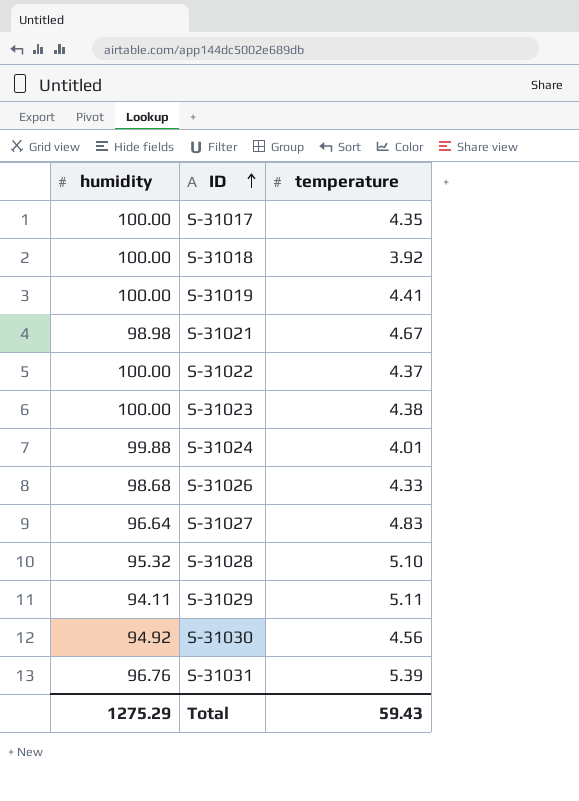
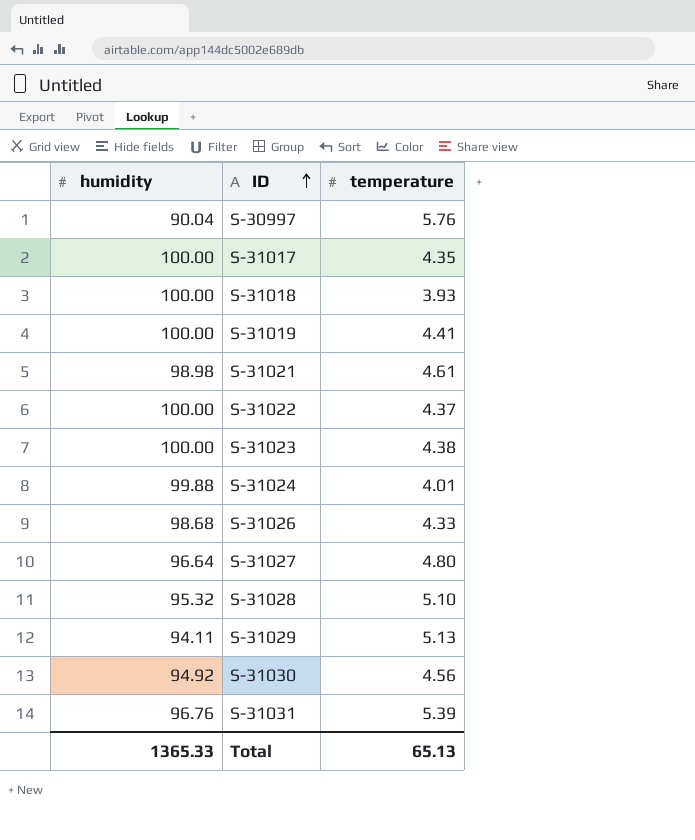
row S-30997: none -> 90.04 | 5.76
S-31018 | temperature: 3.92 -> 3.93
S-31021 | temperature: 4.67 -> 4.61
S-31027 | temperature: 4.83 -> 4.80
S-31029 | temperature: 5.11 -> 5.13
Total | humidity: 1275.29 -> 1365.33
Total | temperature: 59.43 -> 65.13

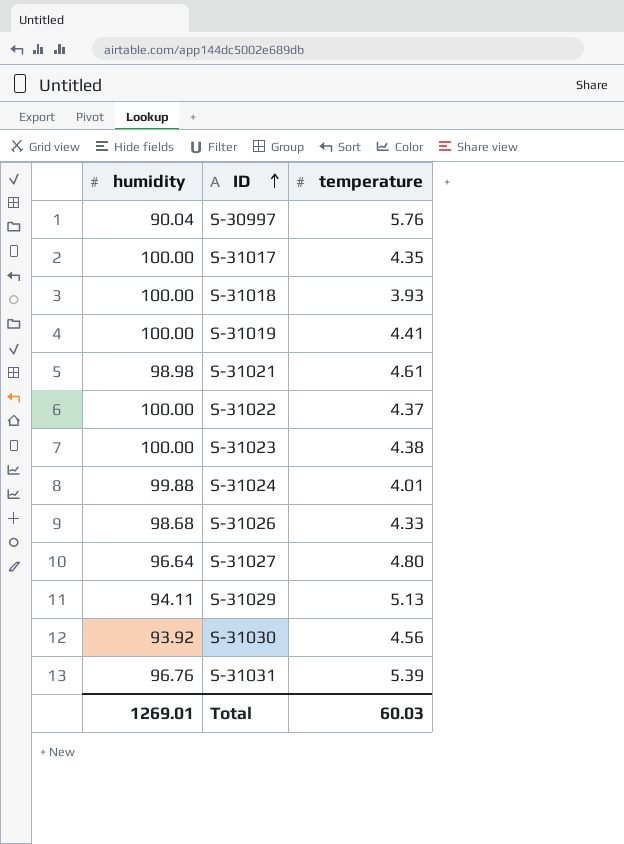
row S-31028: 95.32 | 5.10 -> none
S-31030 | humidity: 94.92 -> 93.92
Total | humidity: 1365.33 -> 1269.01
Total | temperature: 65.13 -> 60.03

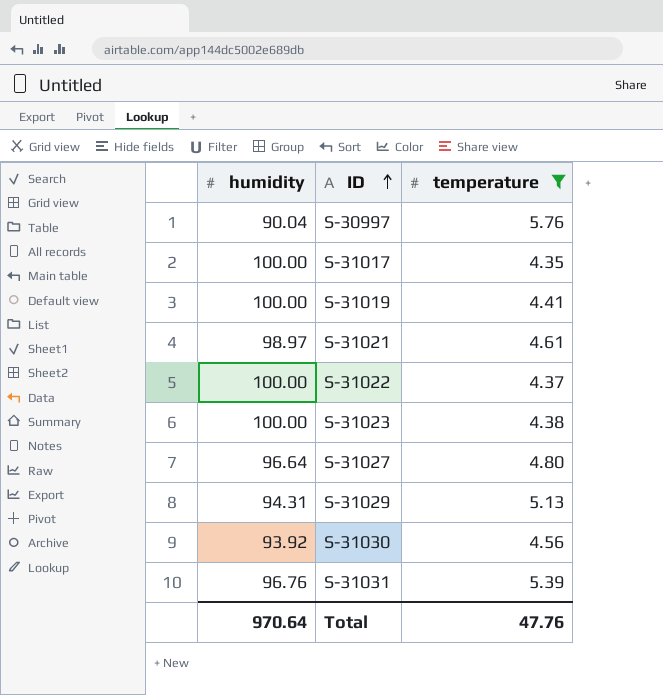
filter: none -> temperature >= 4.35
S-31021 | humidity: 98.98 -> 98.97
S-31029 | humidity: 94.11 -> 94.31
Total | humidity: 1269.01 -> 970.64
Total | temperature: 60.03 -> 47.76

